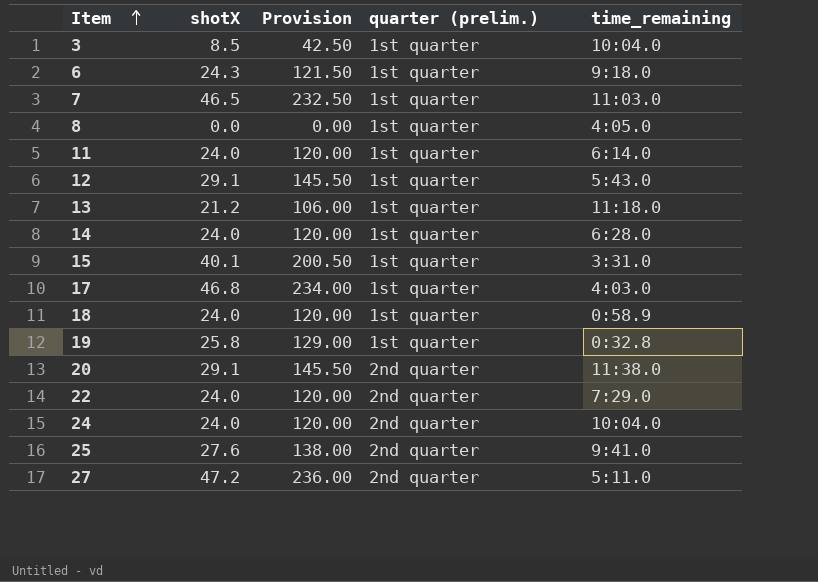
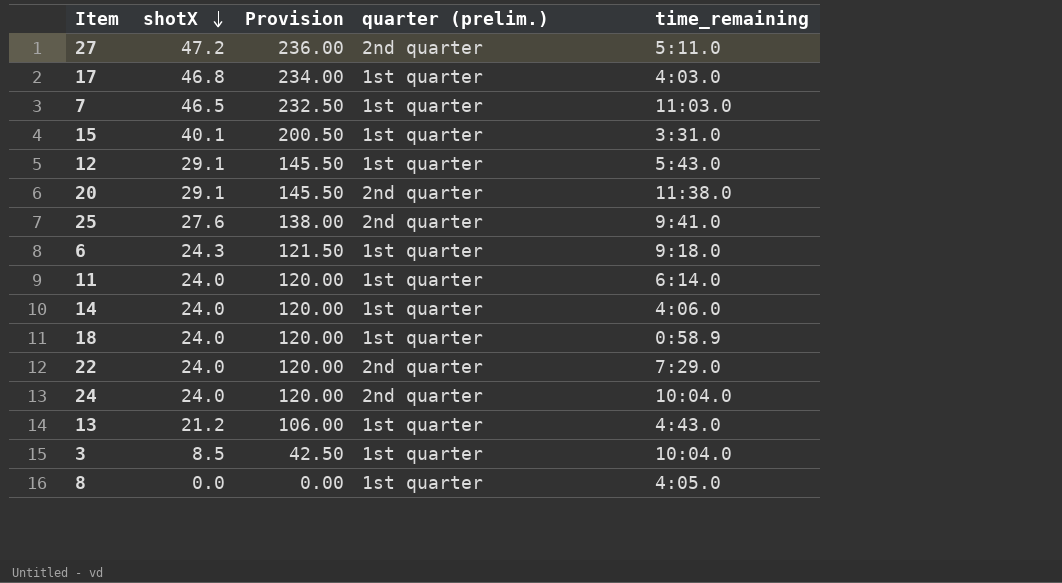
row order: Item ascending -> shotX descending
row 19: 25.8 | 129.00 | 1st quarter | 0:32.8 -> none
14 | time_remaining: 6:28.0 -> 4:06.0
13 | time_remaining: 11:18.0 -> 4:43.0

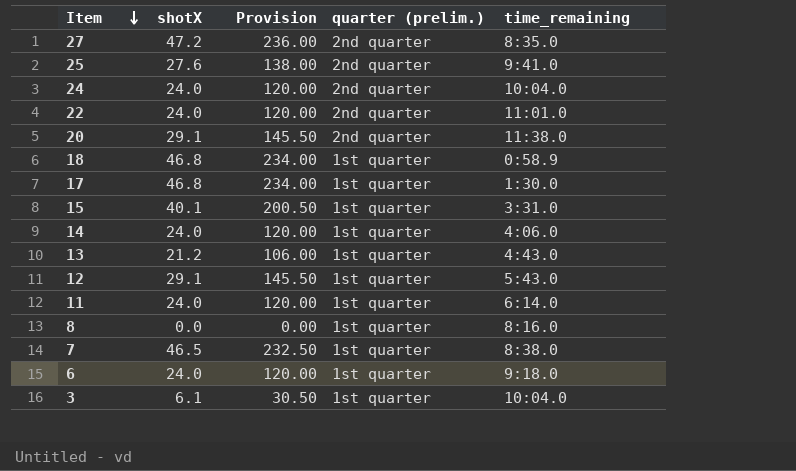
row order: shotX descending -> Item descending
27 | time_remaining: 5:11.0 -> 8:35.0
22 | time_remaining: 7:29.0 -> 11:01.0
18 | shotX: 24.0 -> 46.8
18 | Provision: 120.00 -> 234.00
17 | time_remaining: 4:03.0 -> 1:30.0
8 | time_remaining: 4:05.0 -> 8:16.0
7 | time_remaining: 11:03.0 -> 8:38.0
6 | shotX: 24.3 -> 24.0
6 | Provision: 121.50 -> 120.00
3 | shotX: 8.5 -> 6.1
3 | Provision: 42.50 -> 30.50

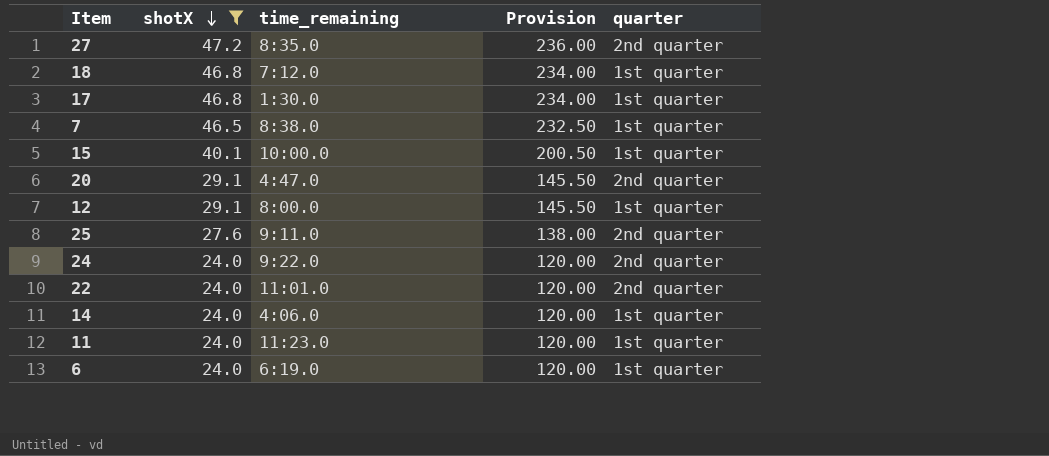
filter: none -> shotX >= 24.0
row order: Item descending -> shotX descending
column time_remaining | position: 5 -> 3
column name: quarter (prelim.) -> quarter
18 | time_remaining: 0:58.9 -> 7:12.0
15 | time_remaining: 3:31.0 -> 10:00.0
20 | time_remaining: 11:38.0 -> 4:47.0
12 | time_remaining: 5:43.0 -> 8:00.0
25 | time_remaining: 9:41.0 -> 9:11.0
24 | time_remaining: 10:04.0 -> 9:22.0
11 | time_remaining: 6:14.0 -> 11:23.0
6 | time_remaining: 9:18.0 -> 6:19.0

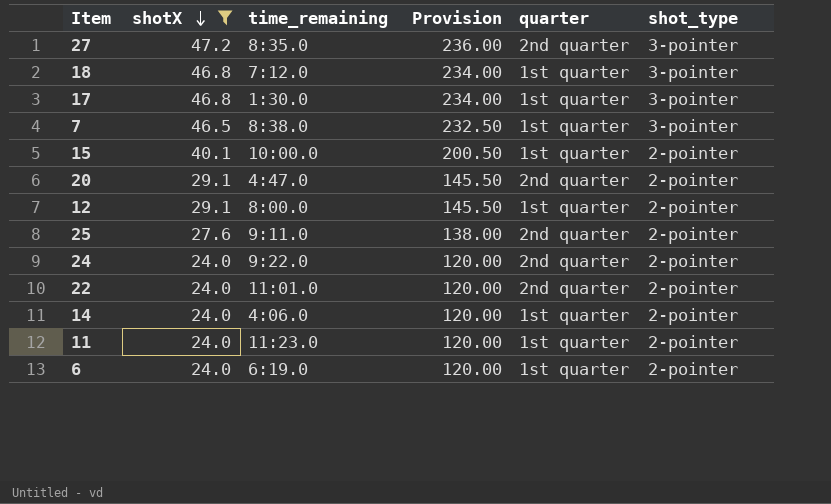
column shot_type | position: none -> 6

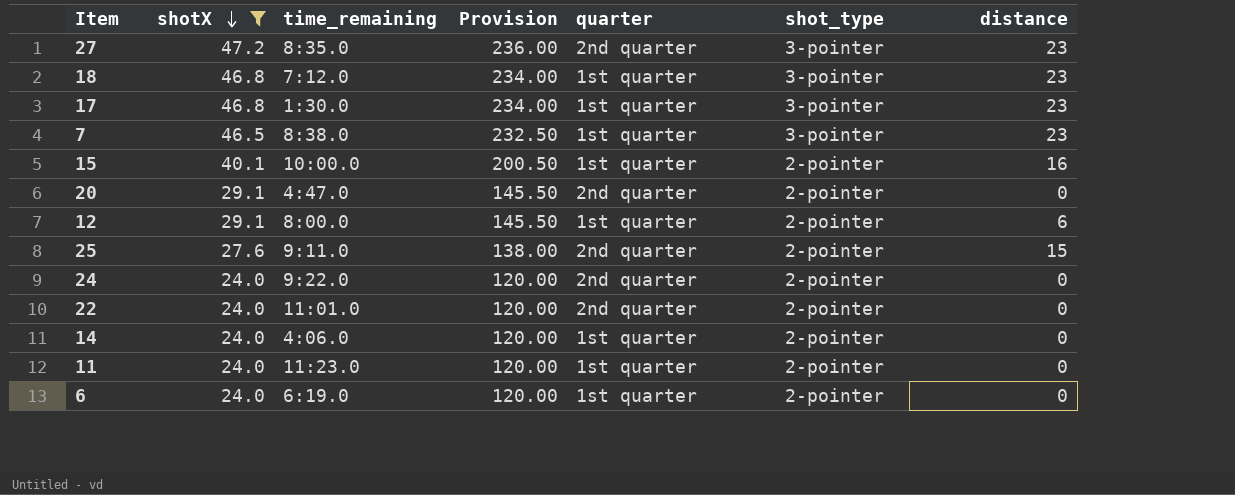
column distance | position: none -> 7

